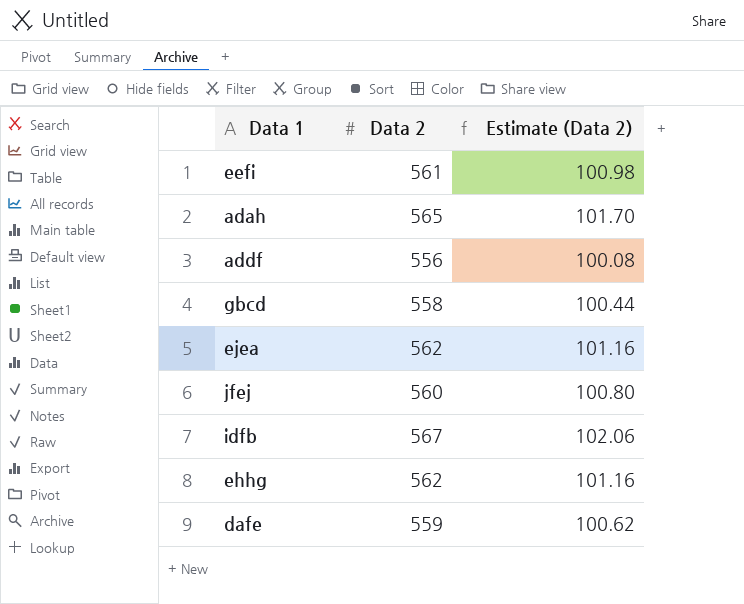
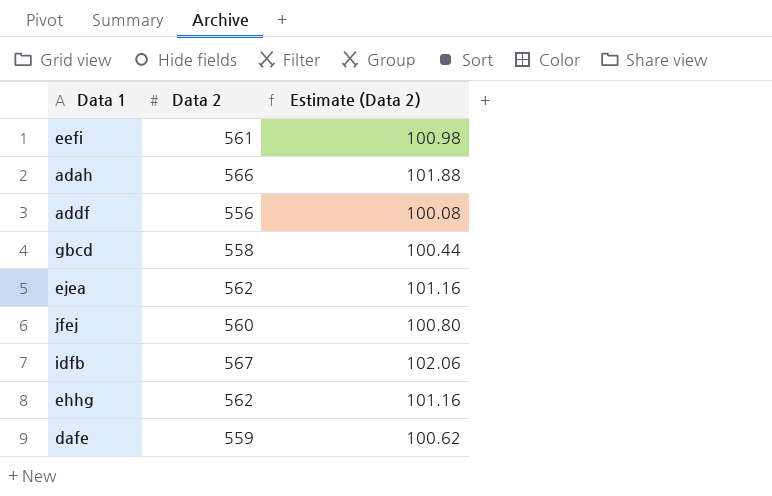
adah | Data 2: 565 -> 566
adah | Estimate (Data 2): 101.70 -> 101.88

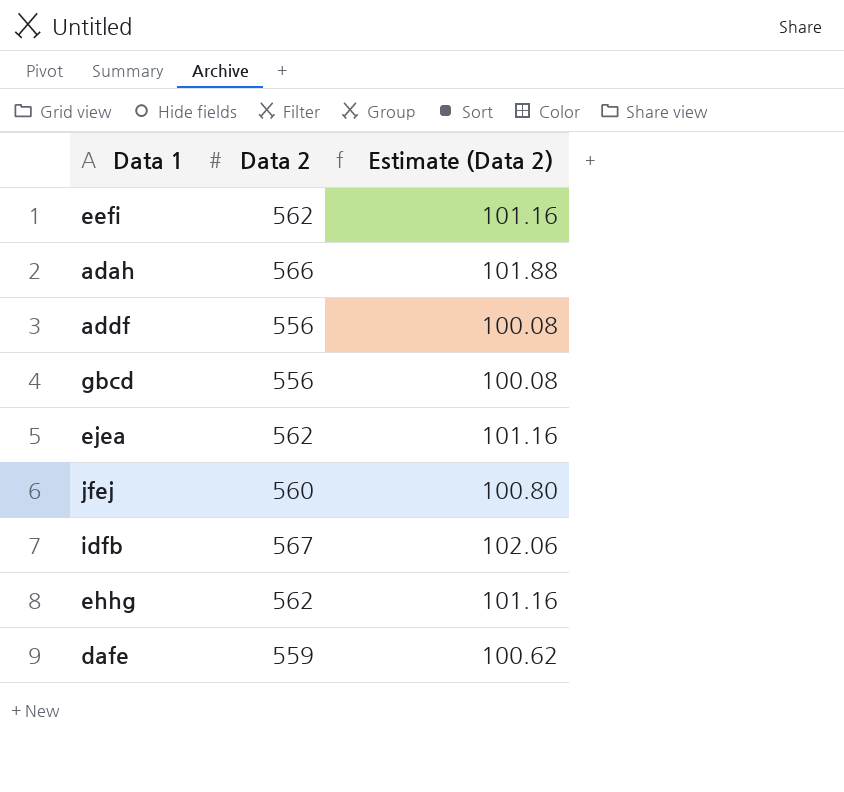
eefi | Data 2: 561 -> 562
eefi | Estimate (Data 2): 100.98 -> 101.16
gbcd | Data 2: 558 -> 556
gbcd | Estimate (Data 2): 100.44 -> 100.08

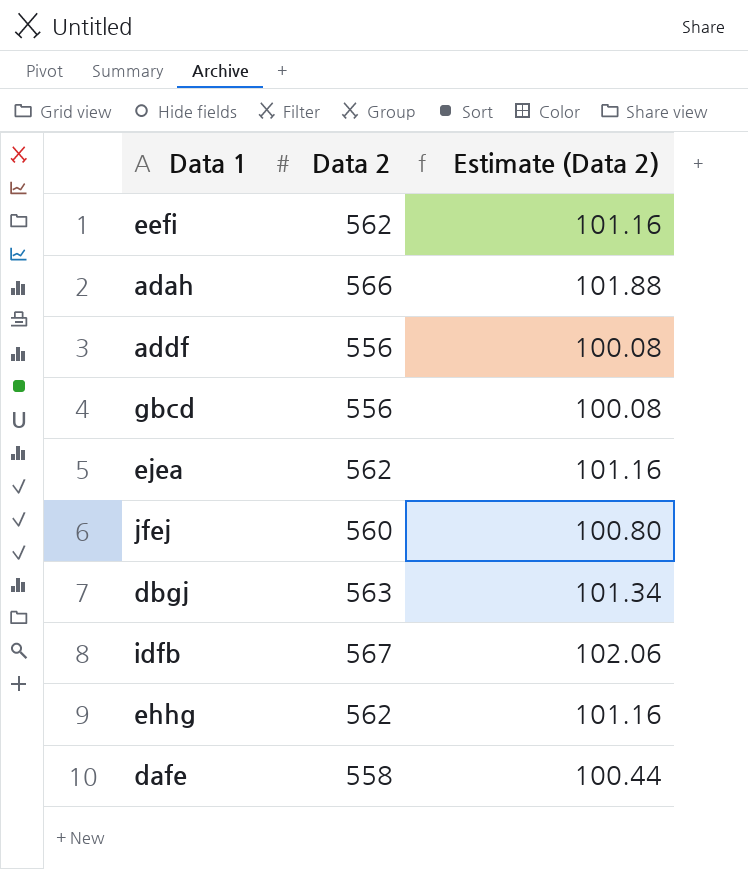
row dbgj: none -> 563 | 101.34
dafe | Data 2: 559 -> 558
dafe | Estimate (Data 2): 100.62 -> 100.44

